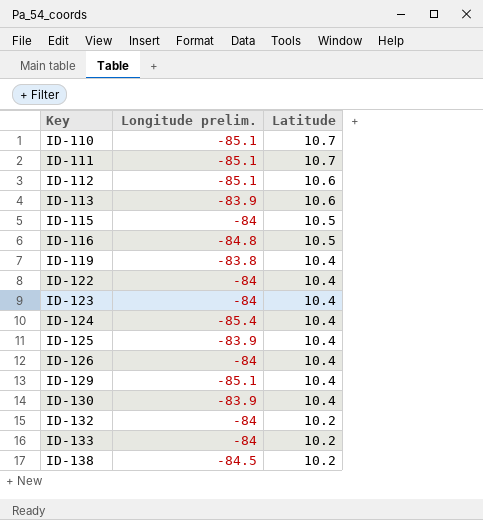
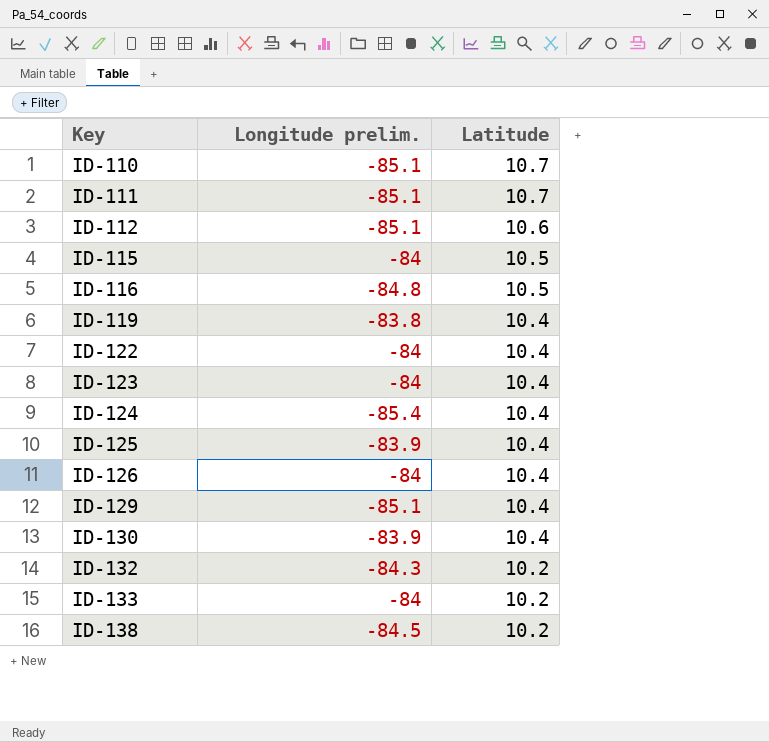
row ID-113: -83.9 | 10.6 -> none
ID-132 | Longitude prelim.: -84 -> -84.3

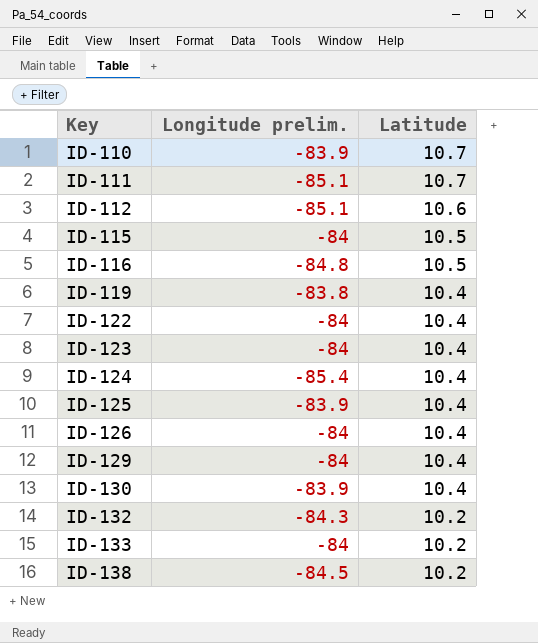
ID-110 | Longitude prelim.: -85.1 -> -83.9
ID-129 | Longitude prelim.: -85.1 -> -84

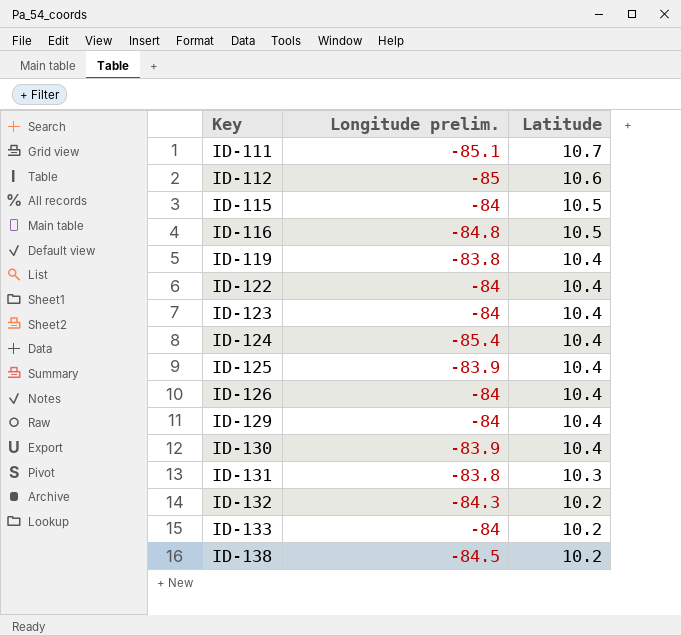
row ID-110: -83.9 | 10.7 -> none
ID-112 | Longitude prelim.: -85.1 -> -85
row ID-131: none -> -83.8 | 10.3

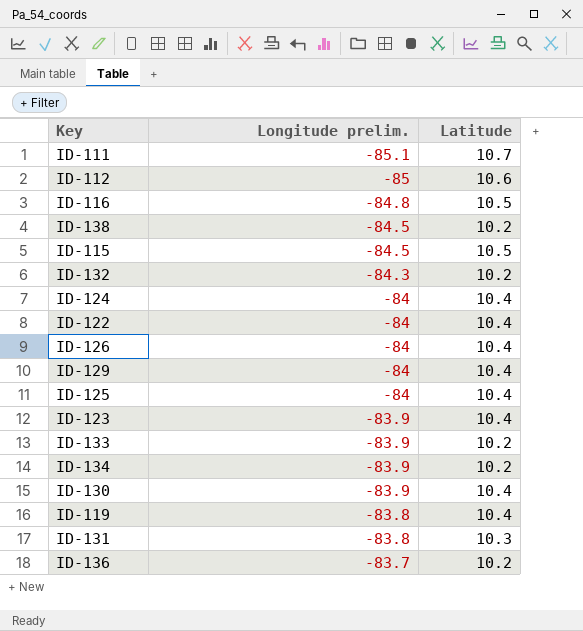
row order: Key ascending -> Longitude prelim. ascending
ID-115 | Longitude prelim.: -84 -> -84.5
ID-124 | Longitude prelim.: -85.4 -> -84
ID-125 | Longitude prelim.: -83.9 -> -84
ID-123 | Longitude prelim.: -84 -> -83.9
ID-133 | Longitude prelim.: -84 -> -83.9
row ID-134: none -> -83.9 | 10.2
row ID-136: none -> -83.7 | 10.2

